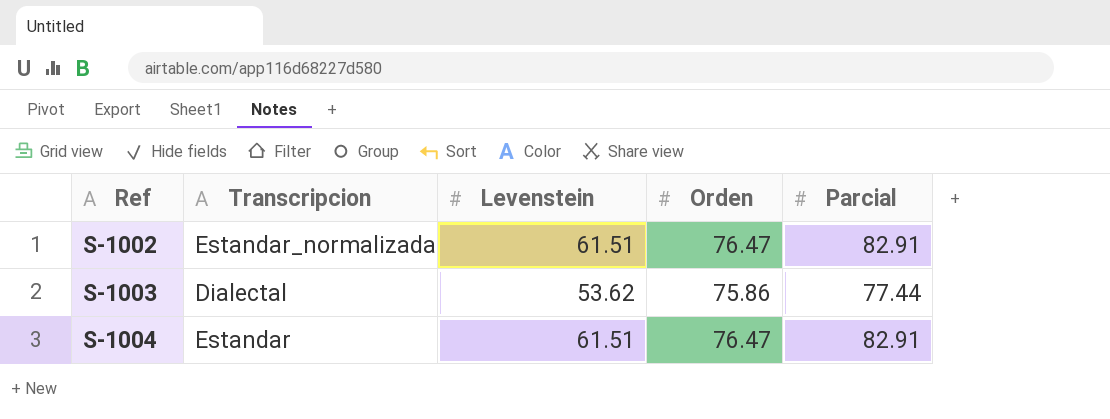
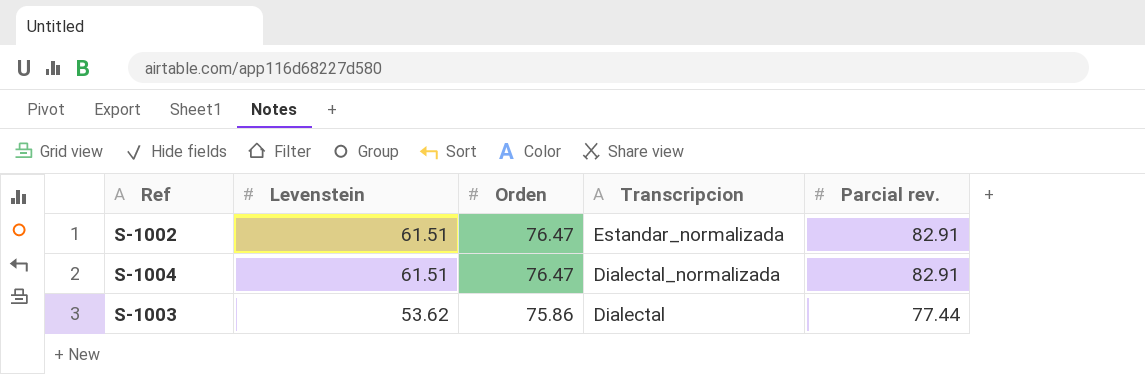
row order: Ref ascending -> Levenstein descending
column Transcripcion | position: 2 -> 4
column name: Parcial -> Parcial rev.
S-1004 | Transcripcion: Estandar -> Dialectal_normalizada

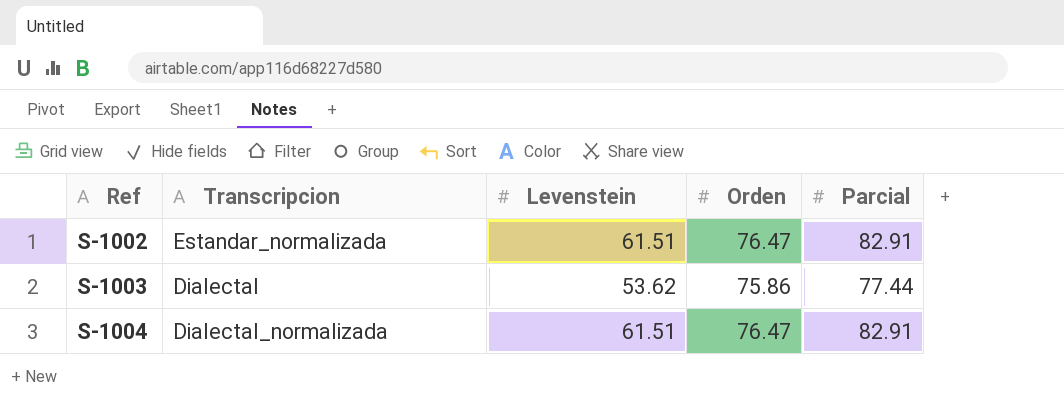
row order: Levenstein descending -> Ref ascending
column Transcripcion | position: 4 -> 2
column name: Parcial rev. -> Parcial

